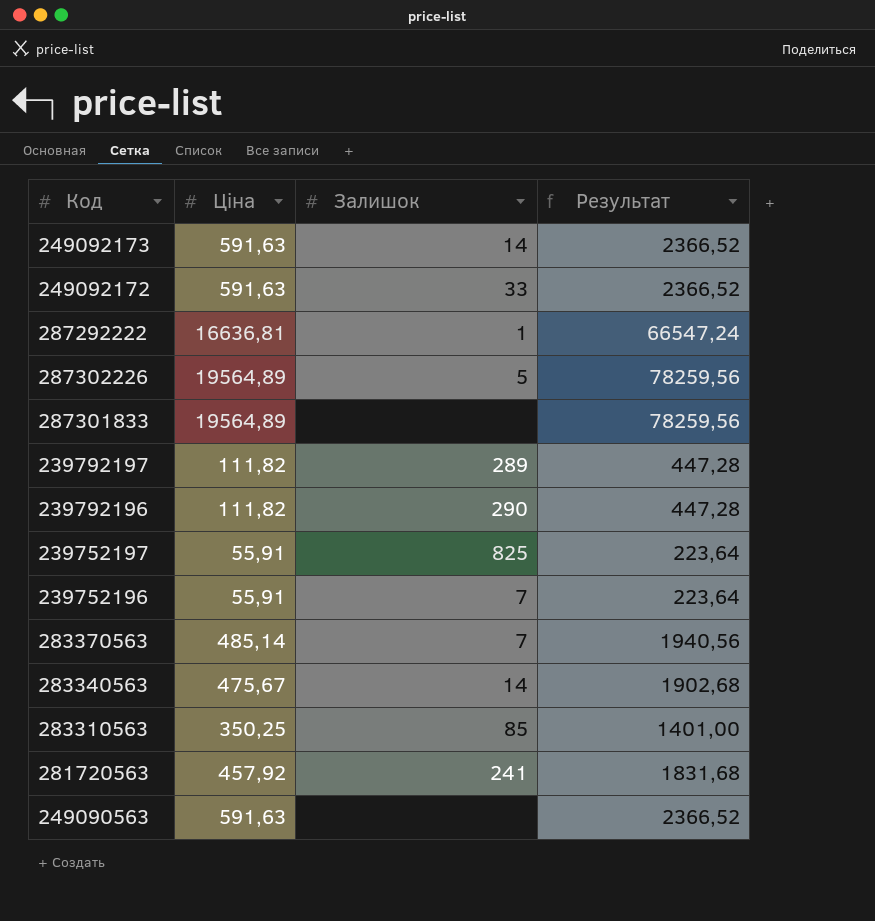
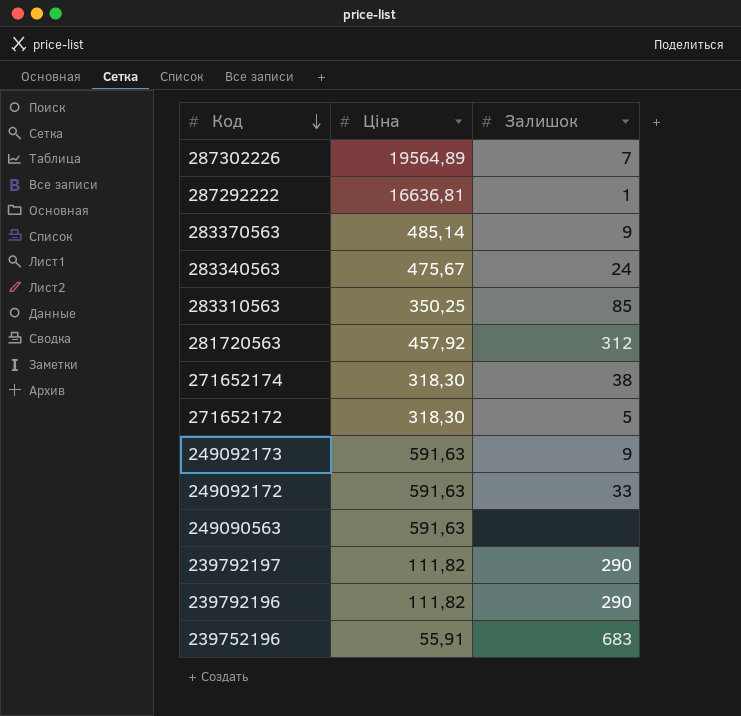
row order: none -> Код descending
column Результат | formula: [Ціна] * 4 -> none
row 287301833: 19564,89 | none | 78259,56 -> none
row 239752197: 55,91 | 825 | 223,64 -> none
287302226 | Залишок: 5 -> 7
283370563 | Залишок: 7 -> 9
283340563 | Залишок: 14 -> 24
281720563 | Залишок: 241 -> 312
row 271652174: none -> 318,30 | 38
row 271652172: none -> 318,30 | 5
249092173 | Залишок: 14 -> 9
239792197 | Залишок: 289 -> 290
239752196 | Залишок: 7 -> 683

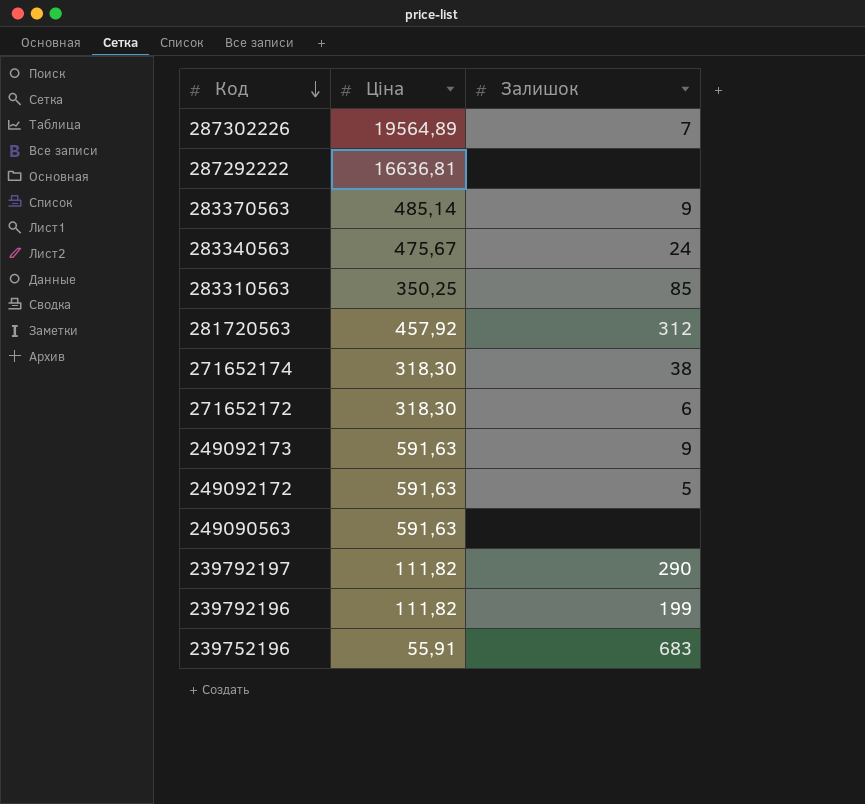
287292222 | Залишок: 1 -> none
271652172 | Залишок: 5 -> 6
249092172 | Залишок: 33 -> 5
239792196 | Залишок: 290 -> 199

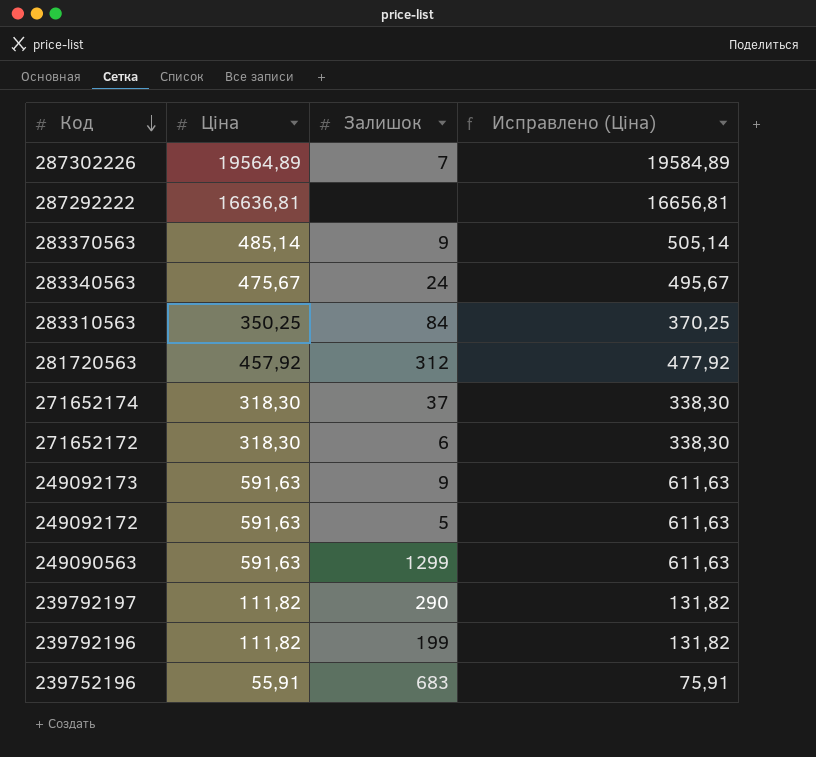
column Исправлено (Ціна) | formula: none -> [Ціна] + 20
283310563 | Залишок: 85 -> 84
271652174 | Залишок: 38 -> 37
249090563 | Залишок: none -> 1299

